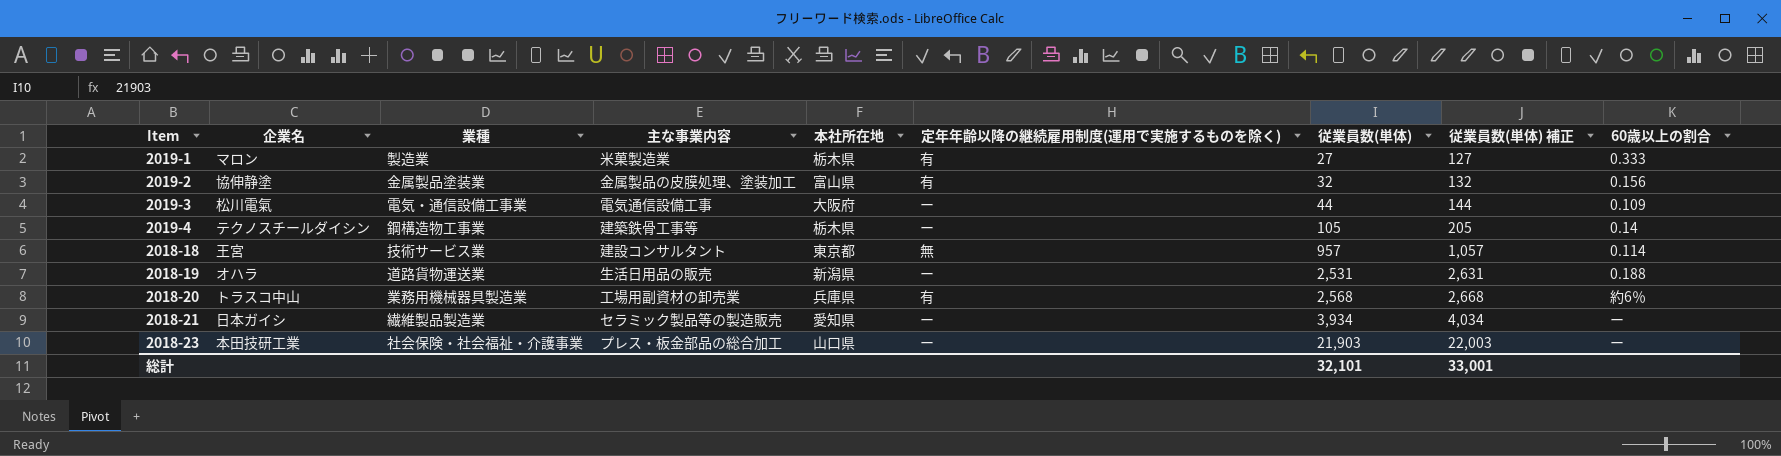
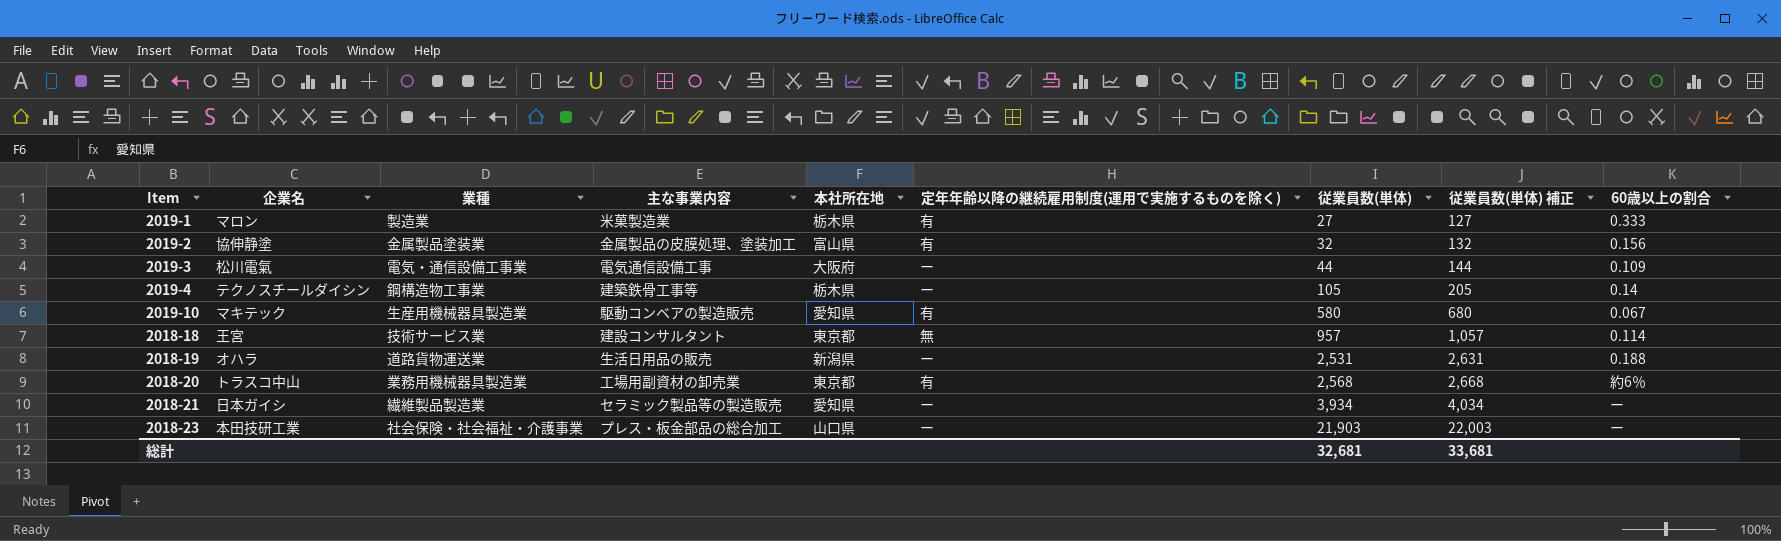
row 2019-10: none -> マキテック | 生産用機械器具製造業 | 駆動コンベアの製造販売 | 愛知県 | 有 | 580 | 680 | 0.067
2018-20 | 本社所在地: 兵庫県 -> 東京都
総計 | 従業員数(単体): 32,101 -> 32,681
総計 | 従業員数(単体) 補正: 33,001 -> 33,681

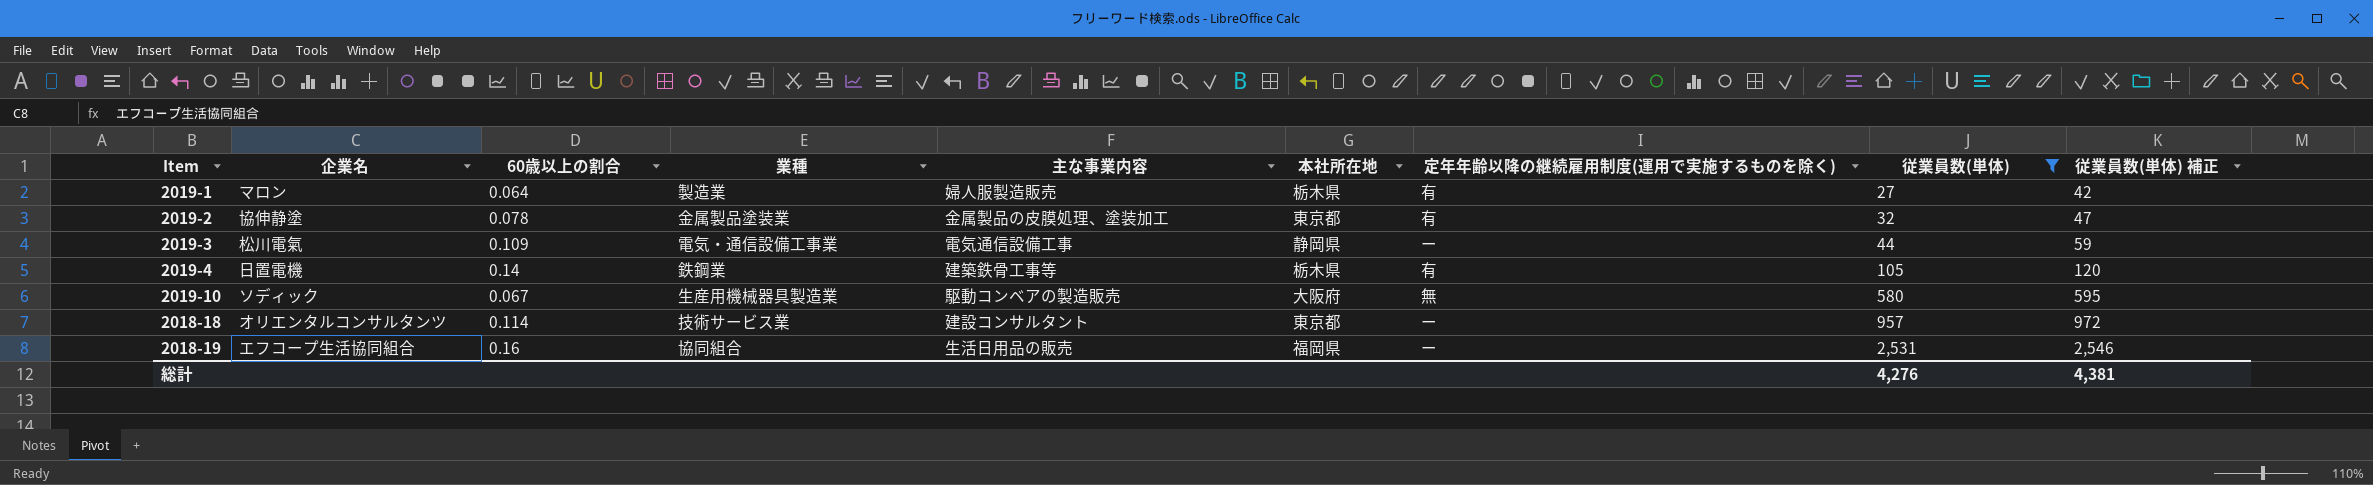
filter: none -> 従業員数(単体) <= 2,531
column 60歳以上の割合 | position: 9 -> 3
column 従業員数(単体) 補正 | formula: [従業員数(単体)] + 100 -> [従業員数(単体)] + 15
2019-1 | 60歳以上の割合: 0.333 -> 0.064
2019-1 | 主な事業内容: 米菓製造業 -> 婦人服製造販売
2019-2 | 60歳以上の割合: 0.156 -> 0.078
2019-2 | 本社所在地: 富山県 -> 東京都
2019-3 | 本社所在地: 大阪府 -> 静岡県
2019-4 | 企業名: テクノスチールダイシン -> 日置電機
2019-4 | 業種: 鋼構造物工事業 -> 鉄鋼業
2019-4 | 定年年齢以降の継続雇用制度(運用で実施するものを除く): ー -> 有
2019-10 | 企業名: マキテック -> ソディック
2019-10 | 本社所在地: 愛知県 -> 大阪府
2019-10 | 定年年齢以降の継続雇用制度(運用で実施するものを除く): 有 -> 無
2018-18 | 企業名: 王宮 -> オリエンタルコンサルタンツ
2018-18 | 定年年齢以降の継続雇用制度(運用で実施するものを除く): 無 -> ー
2018-19 | 企業名: オハラ -> エフコープ生活協同組合
2018-19 | 60歳以上の割合: 0.188 -> 0.16
2018-19 | 業種: 道路貨物運送業 -> 協同組合
2018-19 | 本社所在地: 新潟県 -> 福岡県
総計 | 従業員数(単体): 32,681 -> 4,276
総計 | 従業員数(単体) 補正: 33,681 -> 4,381

